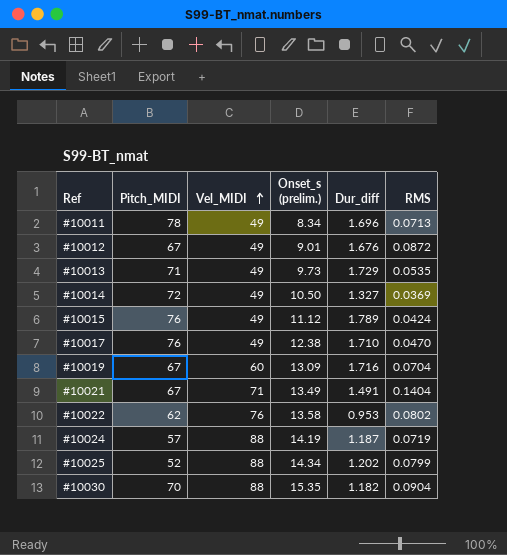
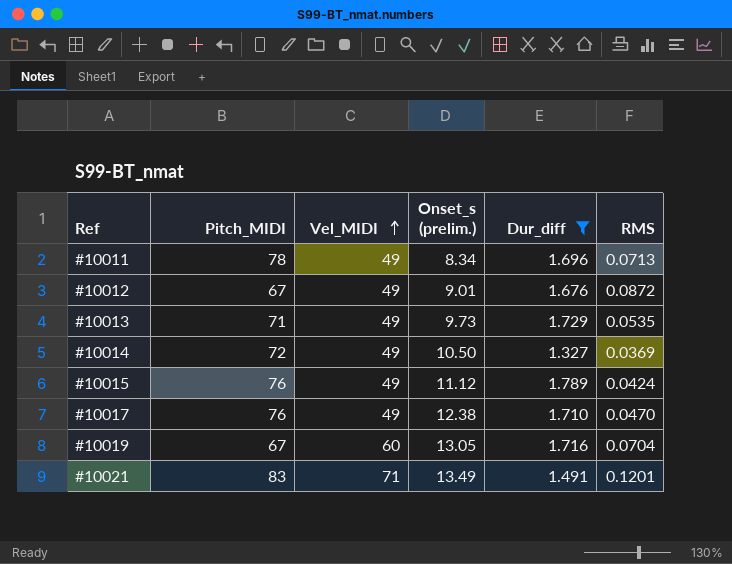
filter: none -> Dur_diff >= 1.327
#10019 | Onset_s (prelim.): 13.09 -> 13.05
#10021 | Pitch_MIDI: 67 -> 83
#10021 | RMS: 0.1404 -> 0.1201

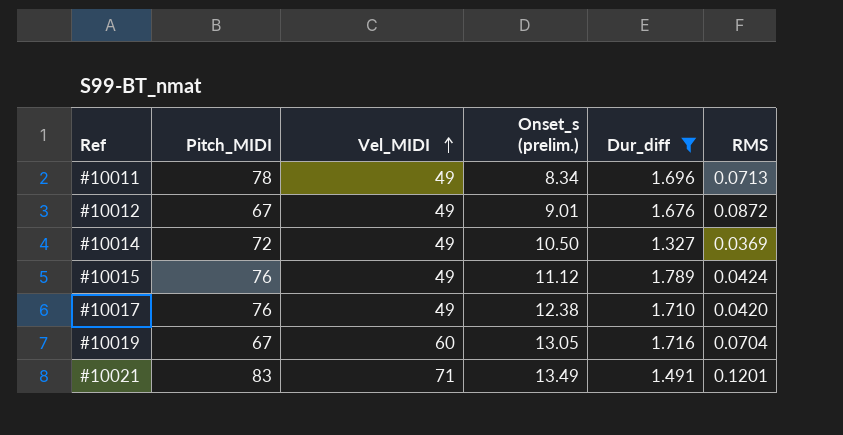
row #10013: 71 | 49 | 9.73 | 1.729 | 0.0535 -> none
#10017 | RMS: 0.0470 -> 0.0420

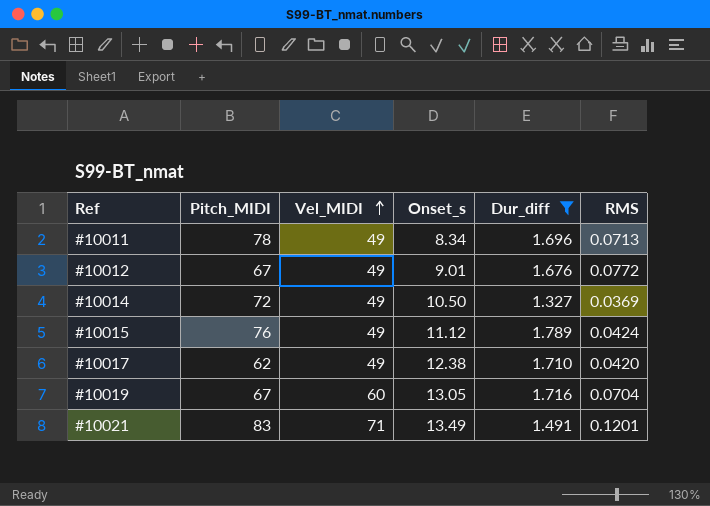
column name: Onset_s (prelim.) -> Onset_s
#10012 | RMS: 0.0872 -> 0.0772
#10017 | Pitch_MIDI: 76 -> 62

